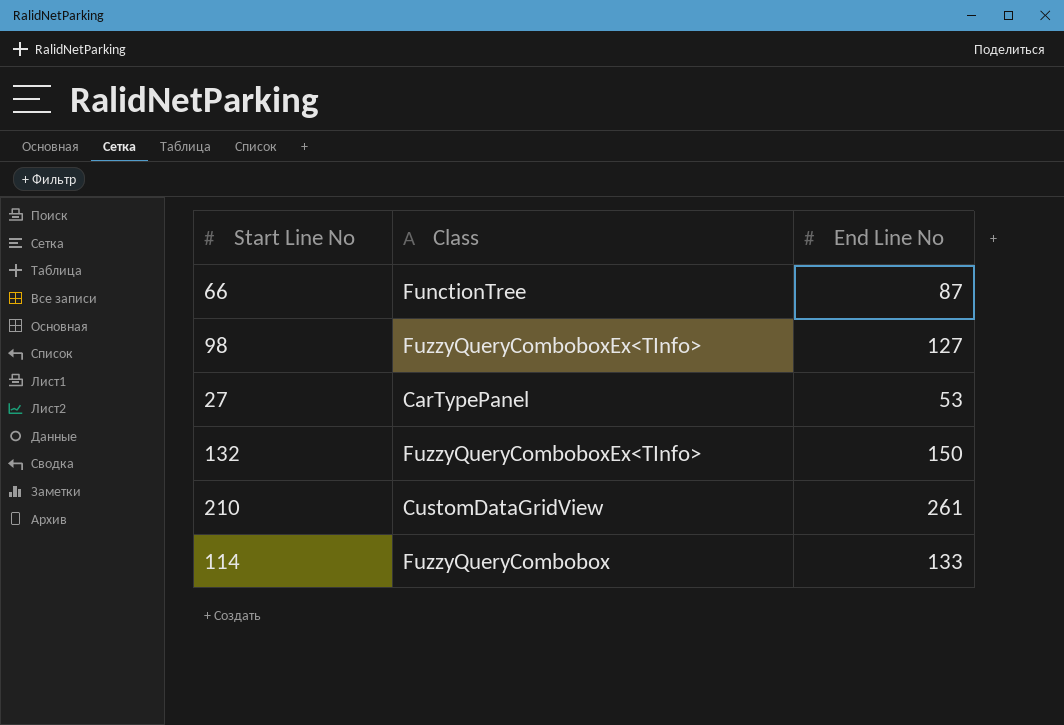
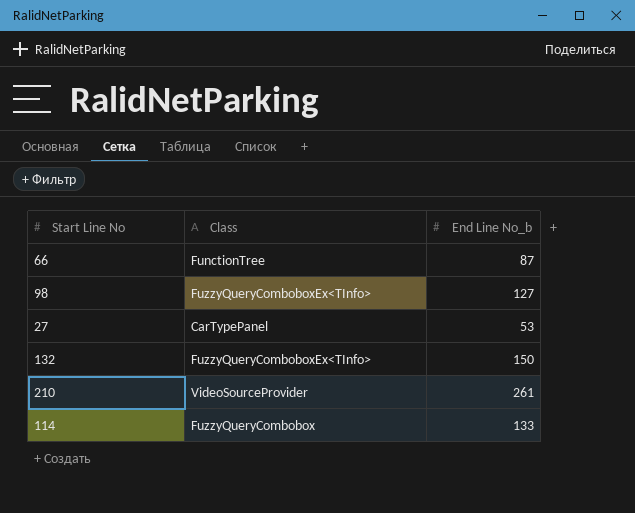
column name: End Line No -> End Line No_b
210 | Class: CustomDataGridView -> VideoSourceProvider

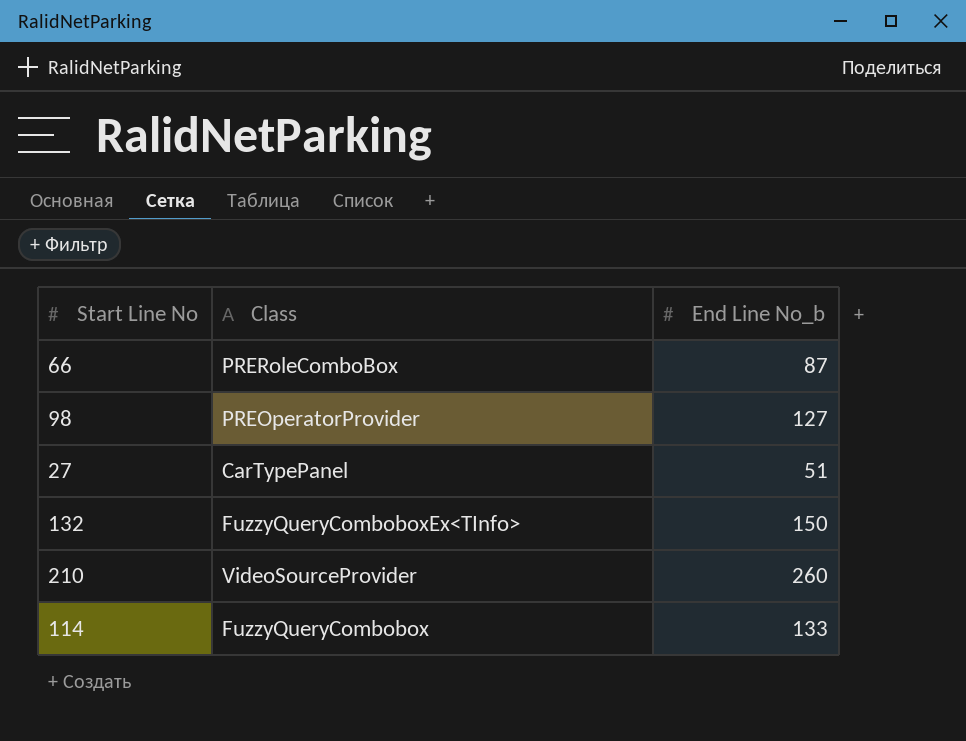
66 | Class: FunctionTree -> PRERoleComboBox
98 | Class: FuzzyQueryComboboxEx<TInfo> -> PREOperatorProvider
27 | End Line No_b: 53 -> 51
210 | End Line No_b: 261 -> 260

